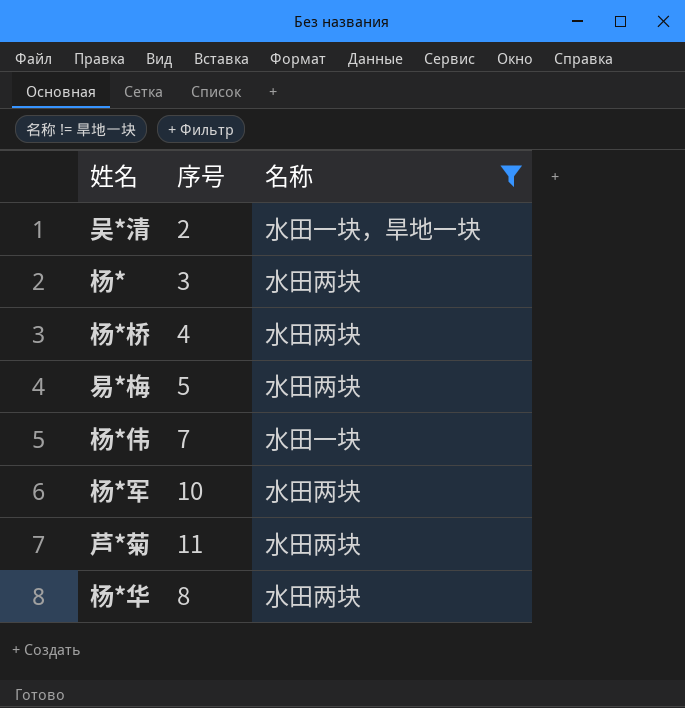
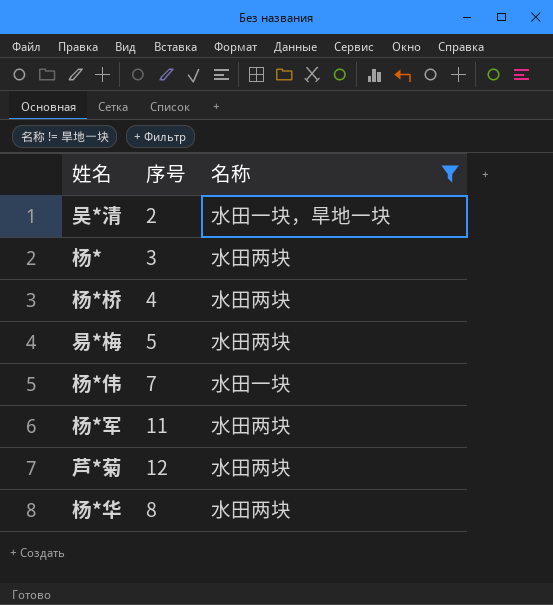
杨*军 | 序号: 10 -> 11
芦*菊 | 序号: 11 -> 12

